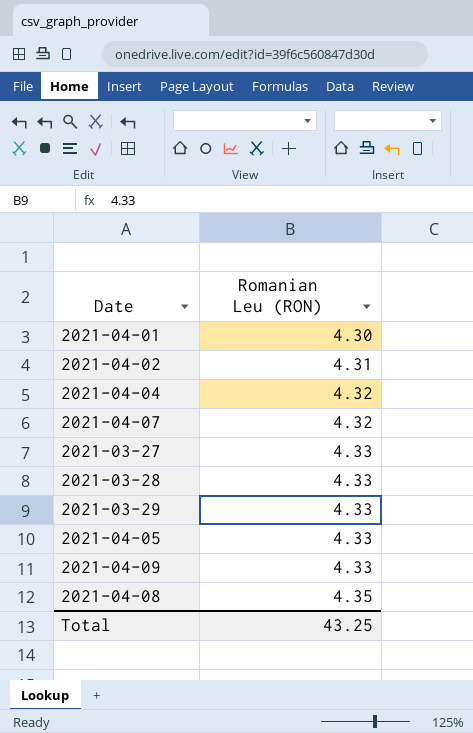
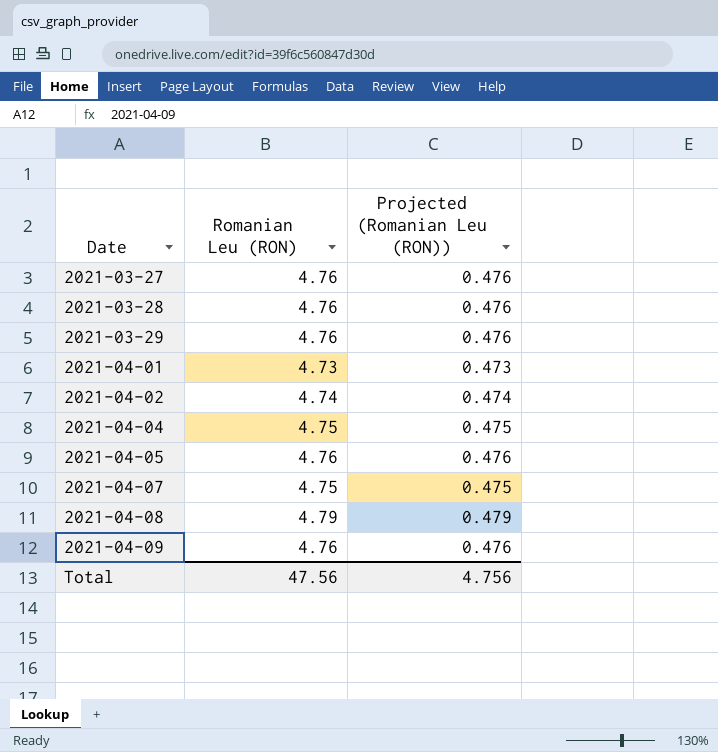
row order: Romanian Leu (RON) ascending -> Date ascending
column Projected (Romanian Leu (RON)) | formula: none -> [Romanian Leu (RON)] * 0.1
2021-03-27 | Romanian Leu (RON): 4.33 -> 4.76
2021-03-28 | Romanian Leu (RON): 4.33 -> 4.76
2021-03-29 | Romanian Leu (RON): 4.33 -> 4.76
2021-04-01 | Romanian Leu (RON): 4.30 -> 4.73
2021-04-02 | Romanian Leu (RON): 4.31 -> 4.74
2021-04-04 | Romanian Leu (RON): 4.32 -> 4.75
2021-04-05 | Romanian Leu (RON): 4.33 -> 4.76
2021-04-07 | Romanian Leu (RON): 4.32 -> 4.75
2021-04-08 | Romanian Leu (RON): 4.35 -> 4.79
2021-04-09 | Romanian Leu (RON): 4.33 -> 4.76
Total | Romanian Leu (RON): 43.25 -> 47.56

